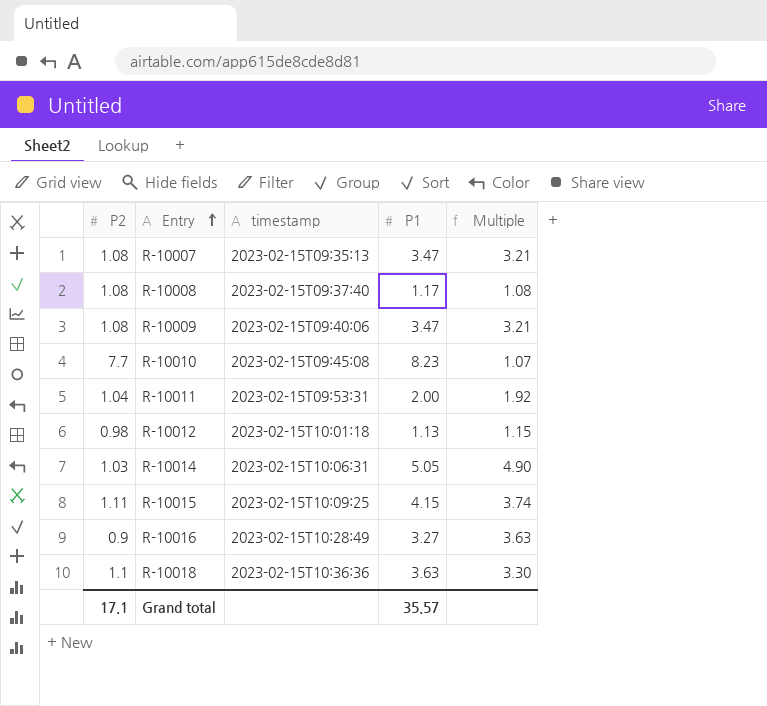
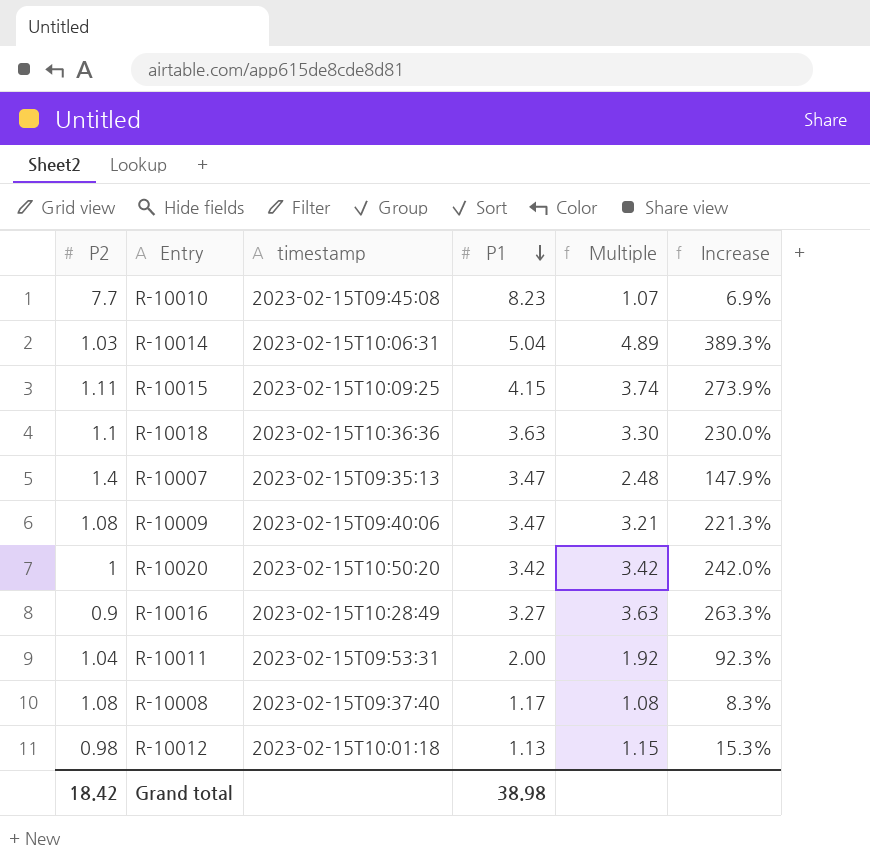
row order: Entry ascending -> P1 descending
column Increase | formula: none -> ([P1] - [P2]) / [P2]
R-10014 | P1: 5.05 -> 5.04
R-10014 | Multiple: 4.90 -> 4.89
R-10007 | P2: 1.08 -> 1.4
R-10007 | Multiple: 3.21 -> 2.48
row R-10020: none -> 1 | 2023-02-15T10:50:20 | 3.42 | 3.42 | 242.0%
Grand total | P2: 17.1 -> 18.42
Grand total | P1: 35.57 -> 38.98

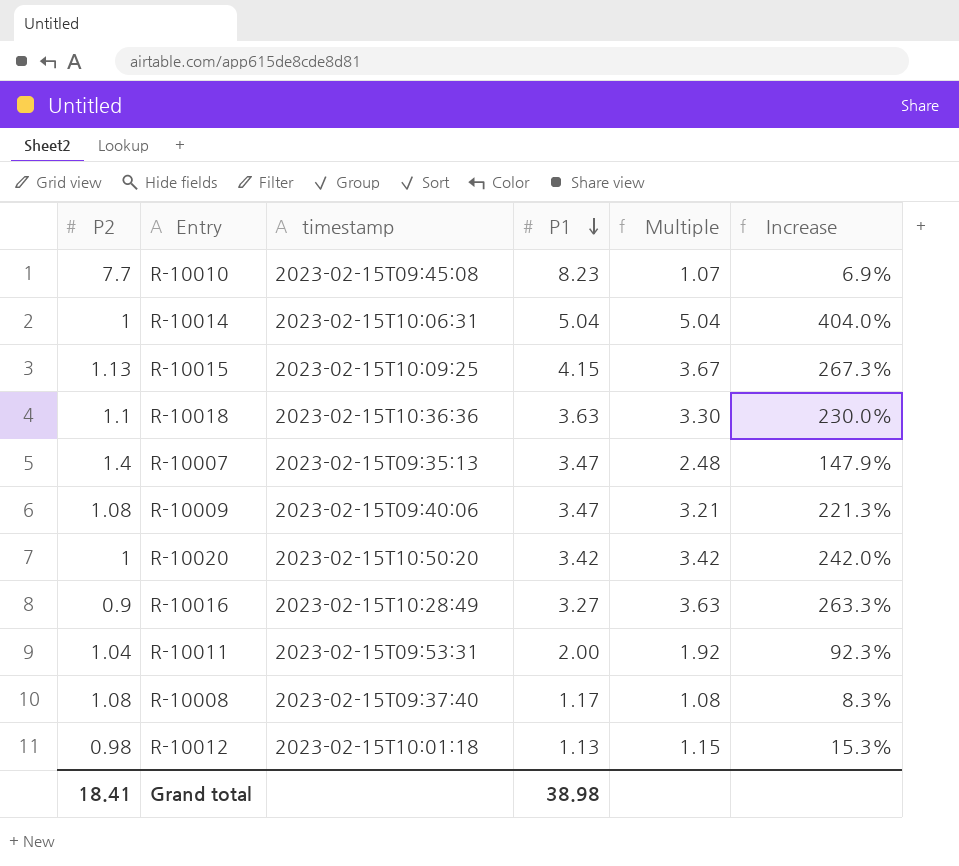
R-10014 | P2: 1.03 -> 1
R-10014 | Multiple: 4.89 -> 5.04
R-10014 | Increase: 389.3% -> 404.0%
R-10015 | P2: 1.11 -> 1.13
R-10015 | Multiple: 3.74 -> 3.67
R-10015 | Increase: 273.9% -> 267.3%
Grand total | P2: 18.42 -> 18.41

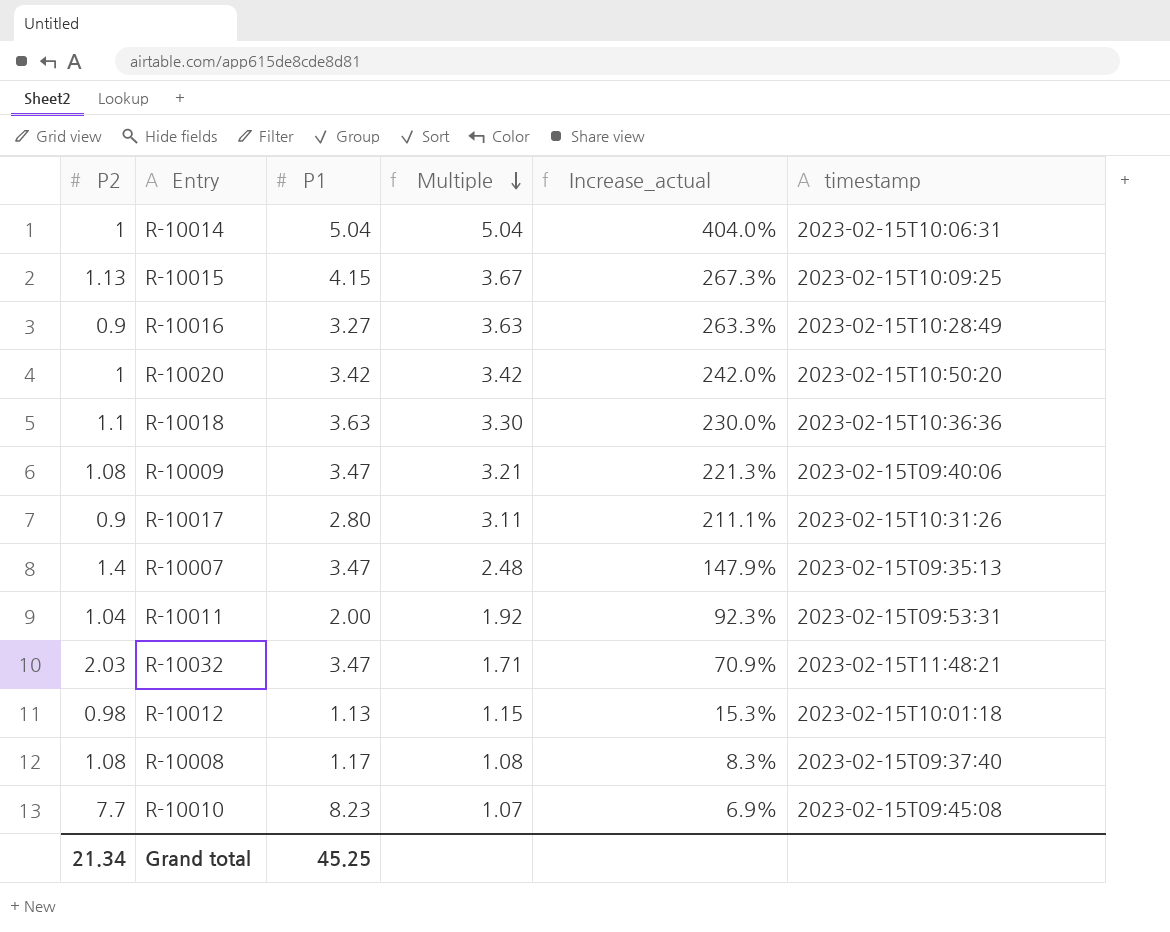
row order: P1 descending -> Multiple descending
column name: Increase -> Increase_actual
column timestamp | position: 3 -> 6
row R-10017: none -> 0.9 | 2.80 | 3.11 | 211.1% | 2023-02-15T10:31:26
row R-10032: none -> 2.03 | 3.47 | 1.71 | 70.9% | 2023-02-15T11:48:21
Grand total | P2: 18.41 -> 21.34
Grand total | P1: 38.98 -> 45.25

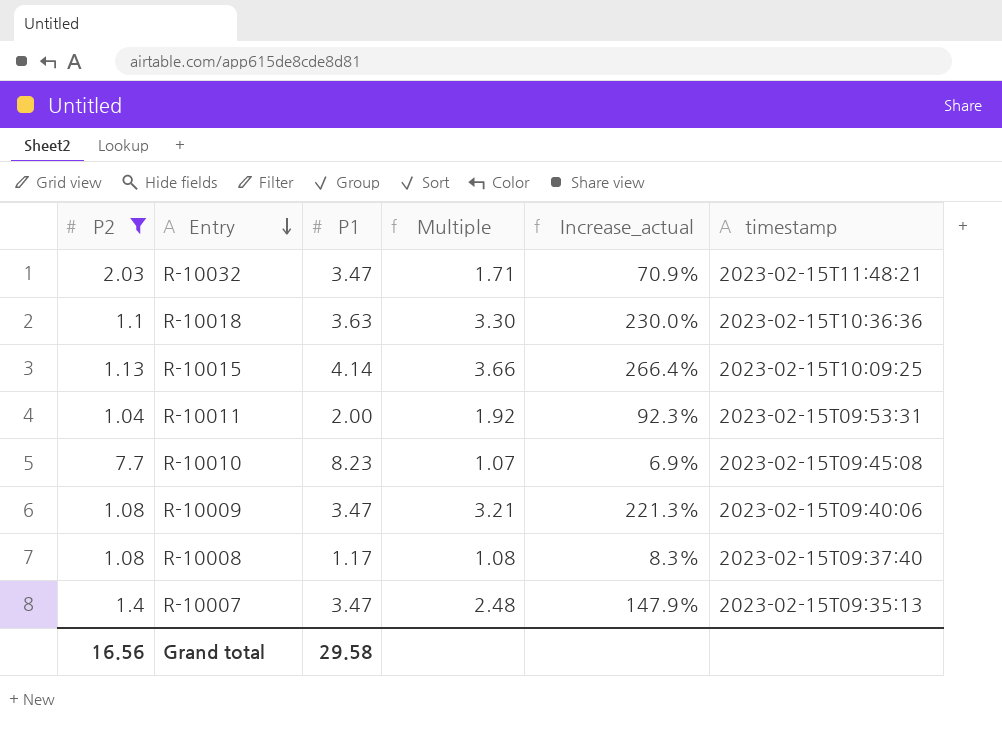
filter: none -> P2 >= 1.04
row order: Multiple descending -> Entry descending
R-10015 | P1: 4.15 -> 4.14
R-10015 | Multiple: 3.67 -> 3.66
R-10015 | Increase_actual: 267.3% -> 266.4%
Grand total | P2: 21.34 -> 16.56
Grand total | P1: 45.25 -> 29.58

